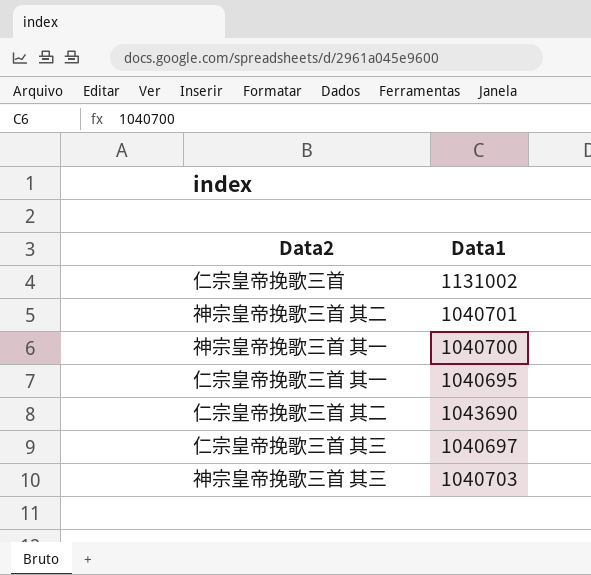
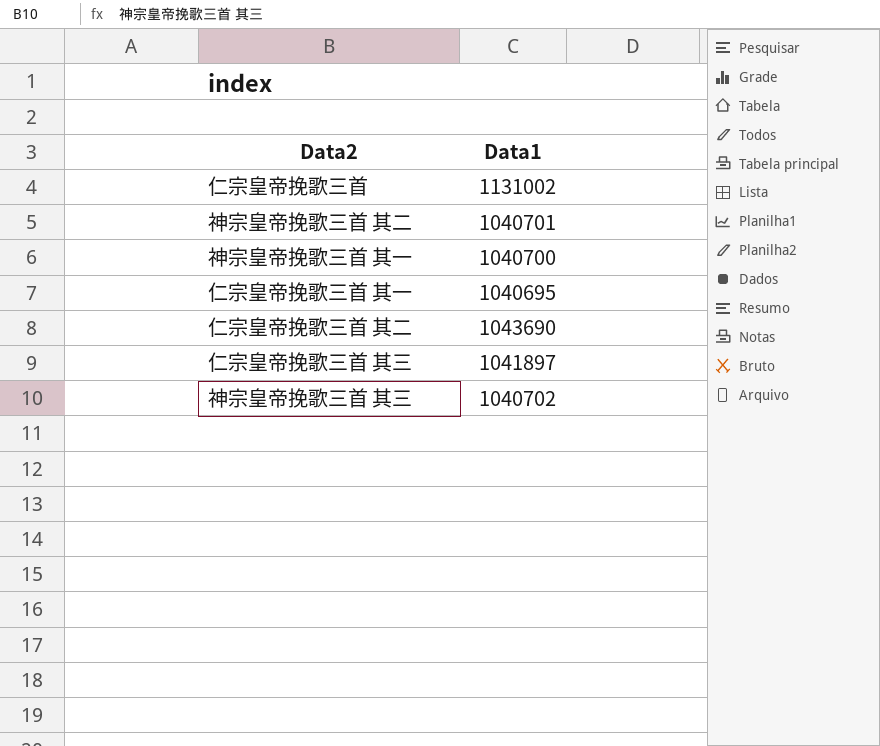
仁宗皇帝挽歌三首 其三 | Data1: 1040697 -> 1041897
神宗皇帝挽歌三首 其三 | Data1: 1040703 -> 1040702

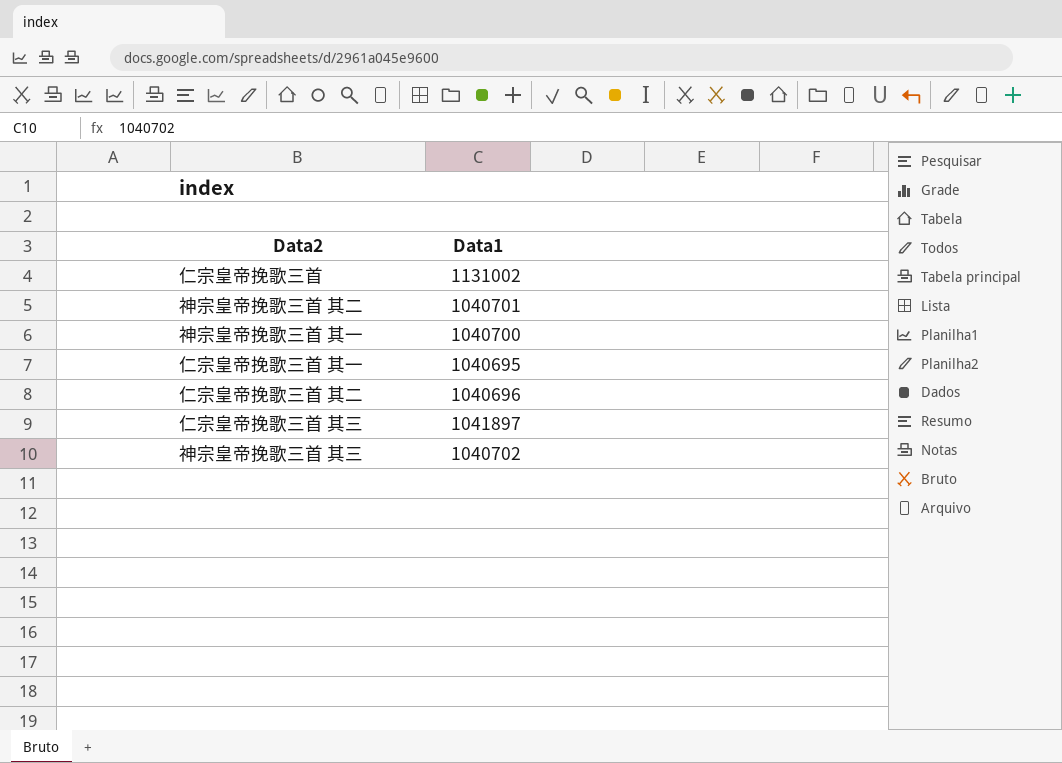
仁宗皇帝挽歌三首 其二 | Data1: 1043690 -> 1040696

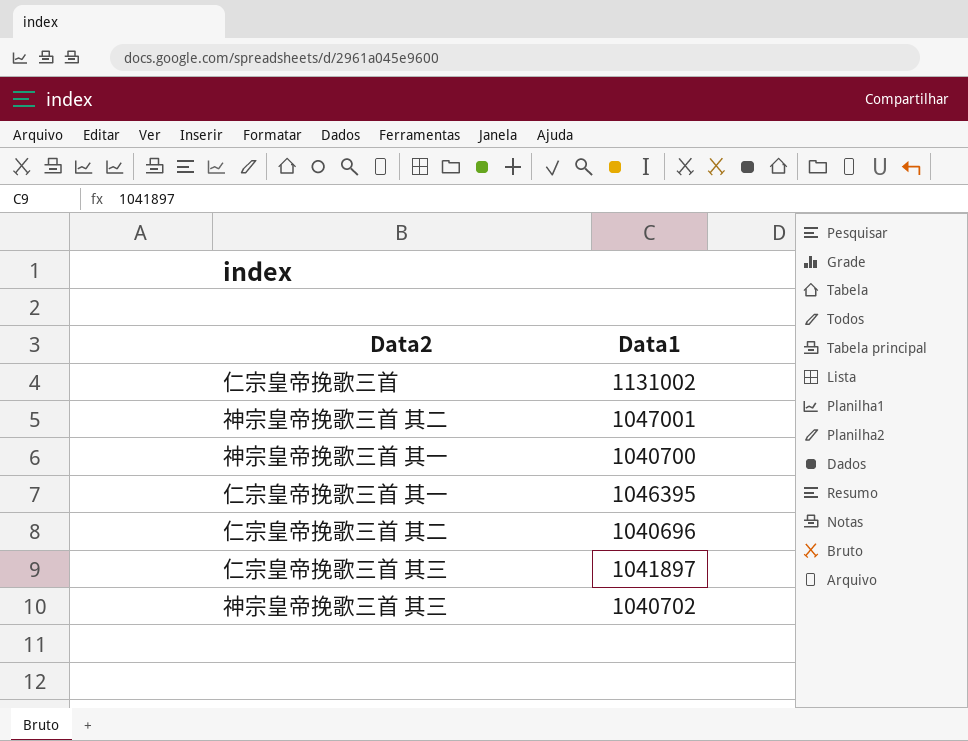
神宗皇帝挽歌三首 其二 | Data1: 1040701 -> 1047001
仁宗皇帝挽歌三首 其一 | Data1: 1040695 -> 1046395

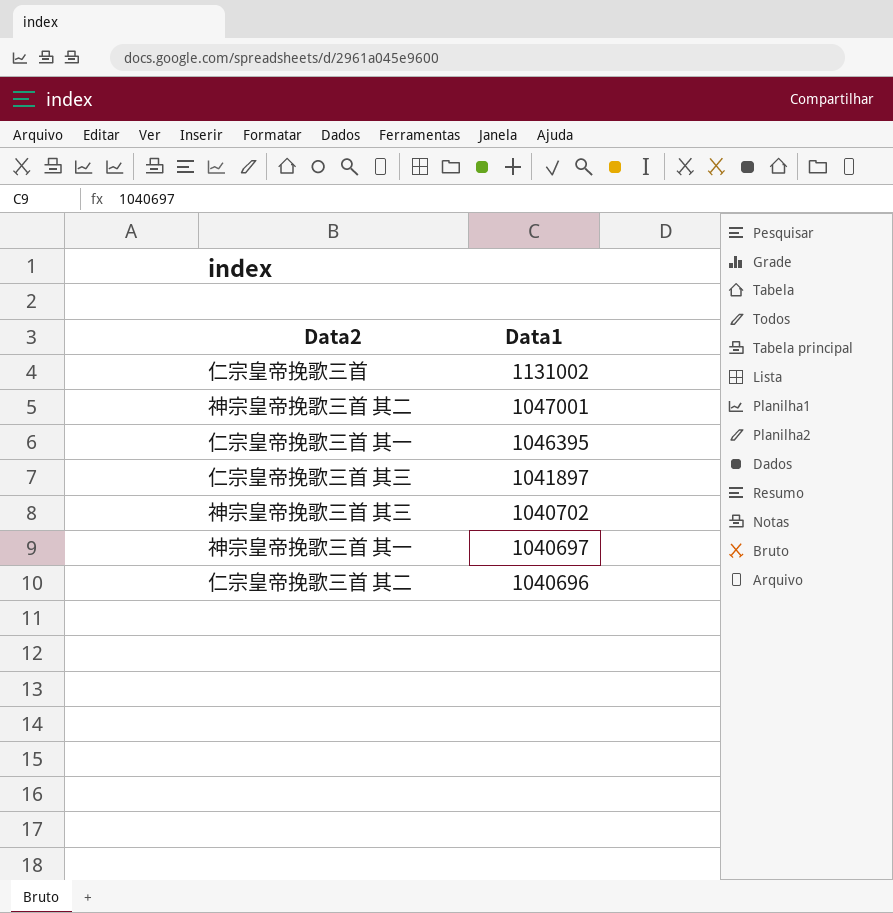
row order: none -> Data1 descending
神宗皇帝挽歌三首 其一 | Data1: 1040700 -> 1040697

